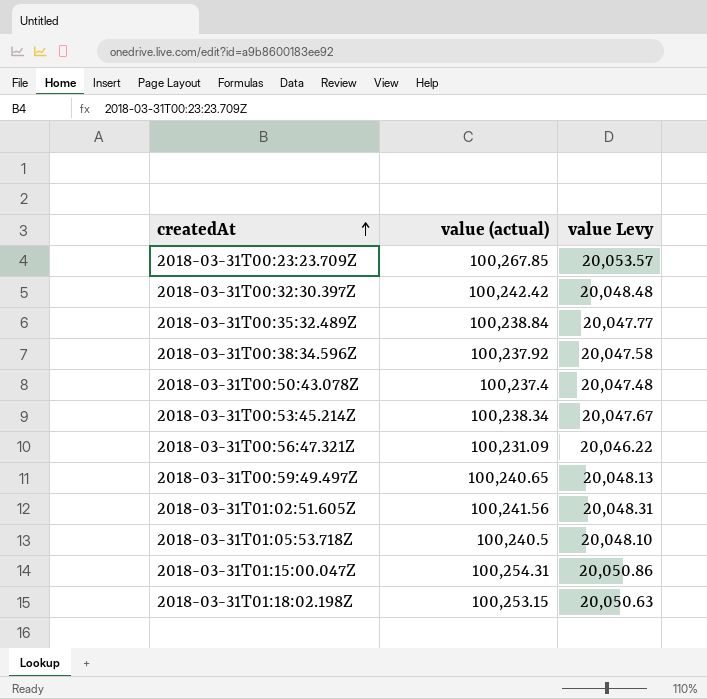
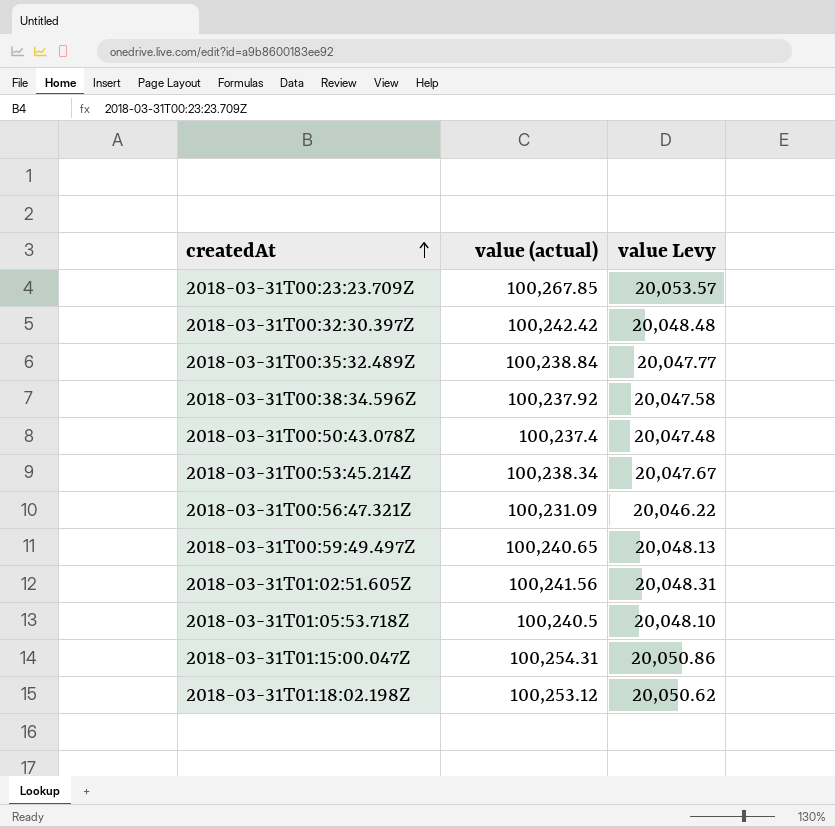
2018-03-31T01:18:02.198Z | value (actual): 100,253.15 -> 100,253.12
2018-03-31T01:18:02.198Z | value Levy: 20,050.63 -> 20,050.62

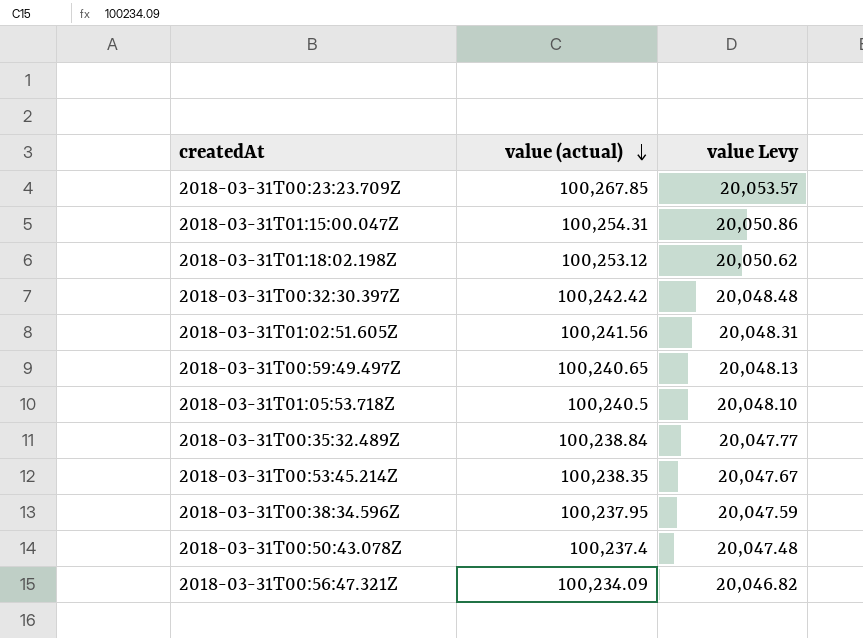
row order: createdAt ascending -> value (actual) descending
2018-03-31T00:53:45.214Z | value (actual): 100,238.34 -> 100,238.35
2018-03-31T00:38:34.596Z | value (actual): 100,237.92 -> 100,237.95
2018-03-31T00:38:34.596Z | value Levy: 20,047.58 -> 20,047.59
2018-03-31T00:56:47.321Z | value (actual): 100,231.09 -> 100,234.09
2018-03-31T00:56:47.321Z | value Levy: 20,046.22 -> 20,046.82

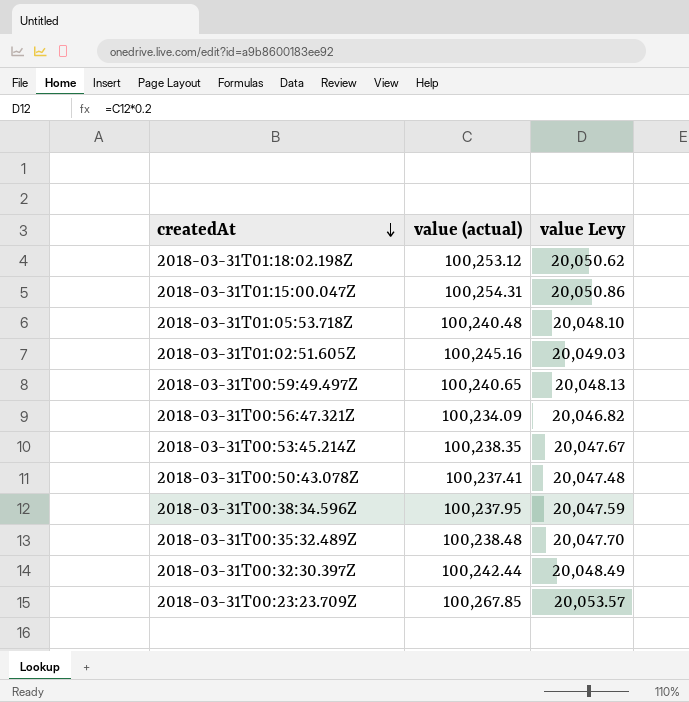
row order: value (actual) descending -> createdAt descending
2018-03-31T01:05:53.718Z | value (actual): 100,240.5 -> 100,240.48
2018-03-31T01:02:51.605Z | value (actual): 100,241.56 -> 100,245.16
2018-03-31T01:02:51.605Z | value Levy: 20,048.31 -> 20,049.03
2018-03-31T00:50:43.078Z | value (actual): 100,237.4 -> 100,237.41
2018-03-31T00:35:32.489Z | value (actual): 100,238.84 -> 100,238.48
2018-03-31T00:35:32.489Z | value Levy: 20,047.77 -> 20,047.70
2018-03-31T00:32:30.397Z | value (actual): 100,242.42 -> 100,242.44
2018-03-31T00:32:30.397Z | value Levy: 20,048.48 -> 20,048.49

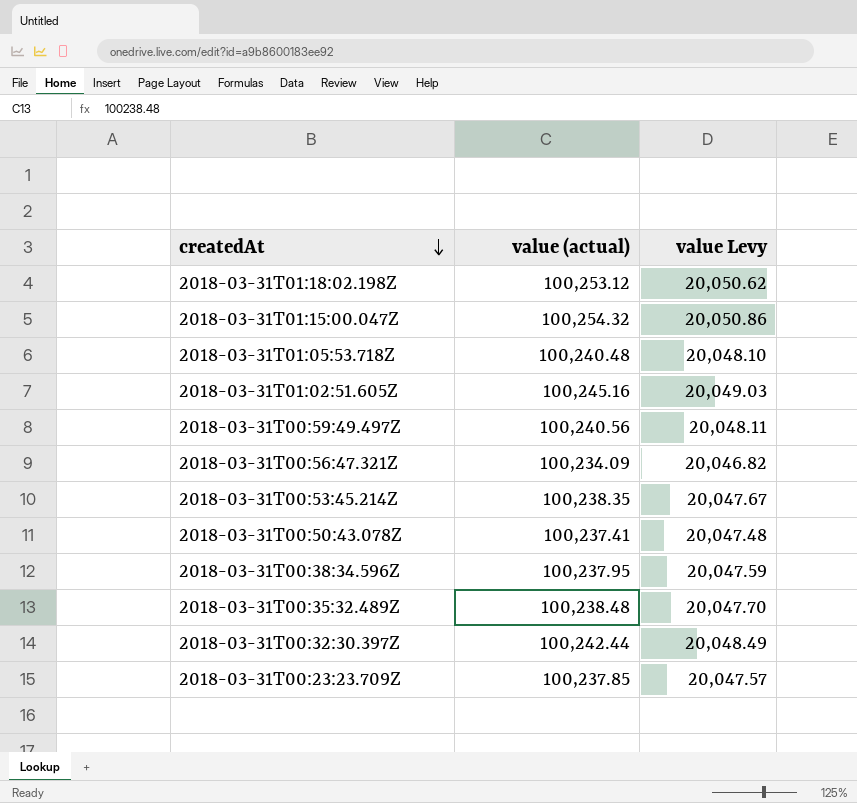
2018-03-31T01:15:00.047Z | value (actual): 100,254.31 -> 100,254.32
2018-03-31T00:59:49.497Z | value (actual): 100,240.65 -> 100,240.56
2018-03-31T00:59:49.497Z | value Levy: 20,048.13 -> 20,048.11
2018-03-31T00:23:23.709Z | value (actual): 100,267.85 -> 100,237.85
2018-03-31T00:23:23.709Z | value Levy: 20,053.57 -> 20,047.57

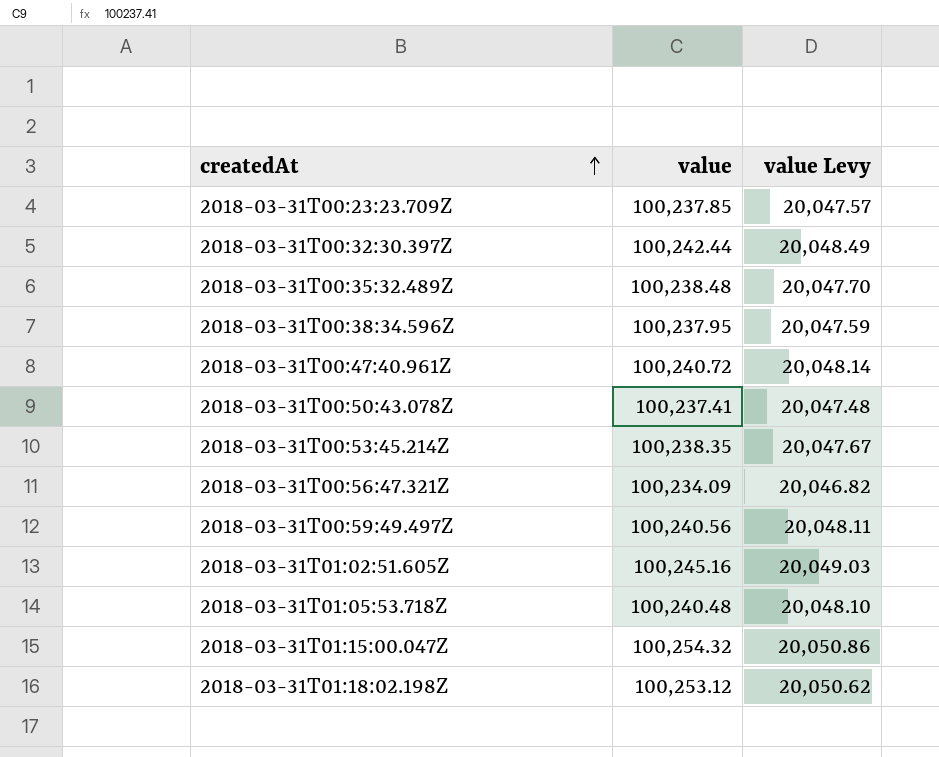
row order: createdAt descending -> createdAt ascending
column name: value (actual) -> value
row 2018-03-31T00:47:40.961Z: none -> 100,240.72 | 20,048.14

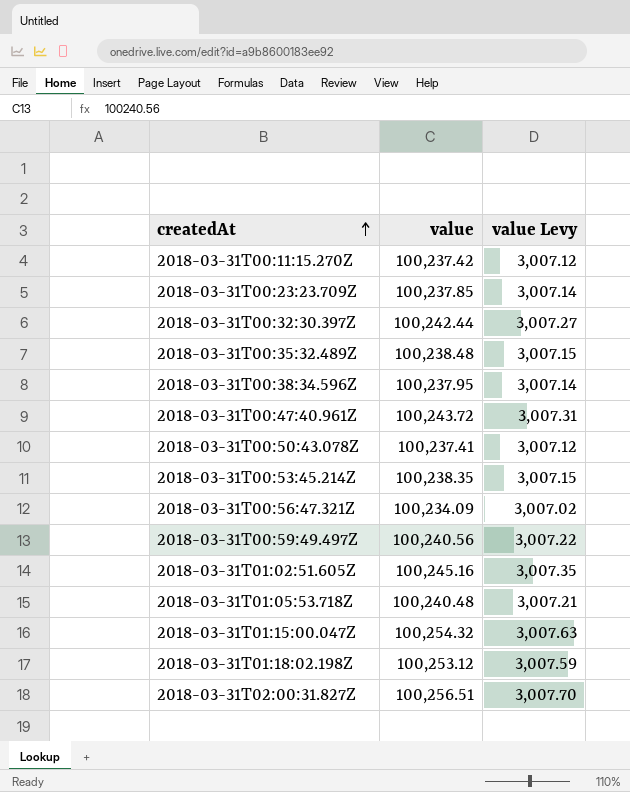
column value Levy | formula: [value] * 0.2 -> [value] * 0.03
row 2018-03-31T00:11:15.270Z: none -> 100,237.42 | 3,007.12
2018-03-31T00:47:40.961Z | value: 100,240.72 -> 100,243.72
row 2018-03-31T02:00:31.827Z: none -> 100,256.51 | 3,007.70

